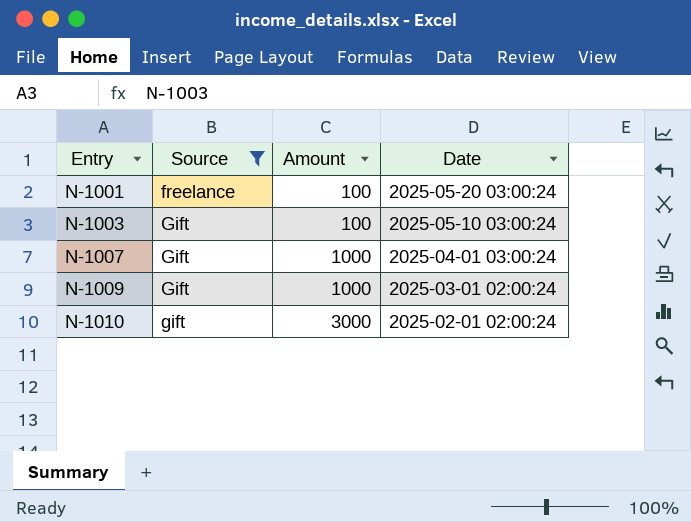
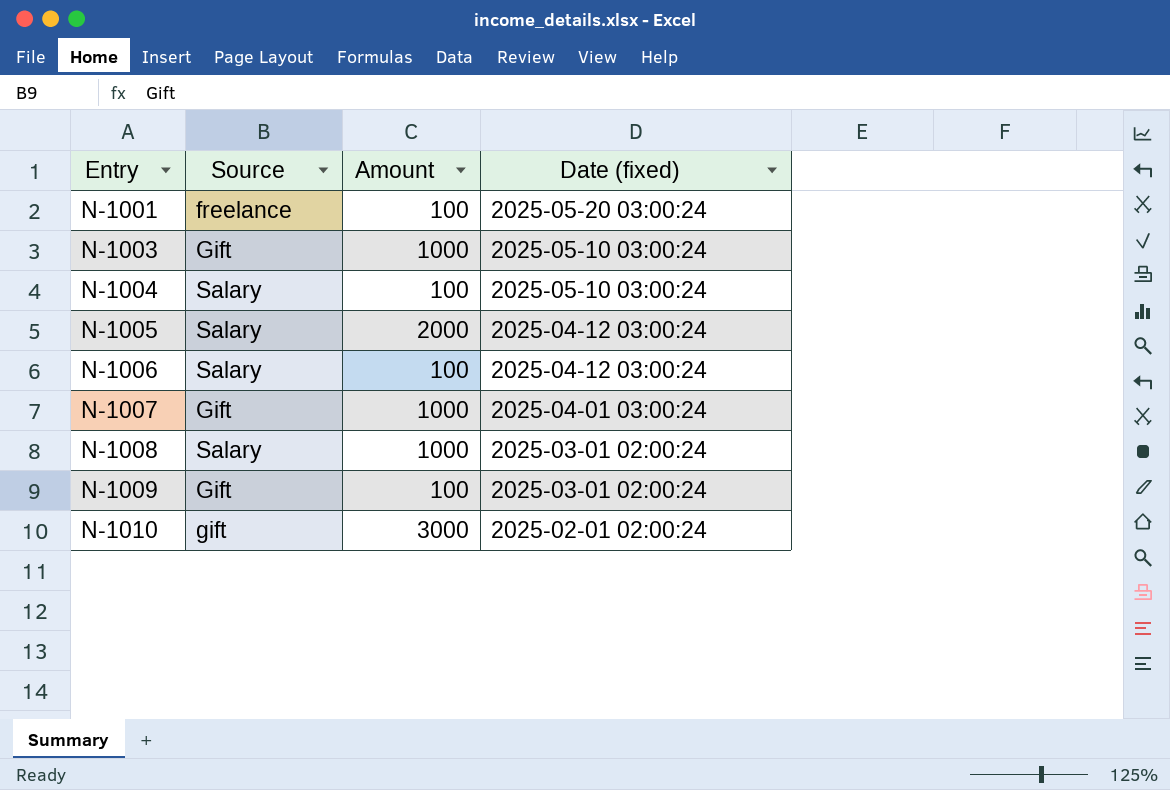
filter: Source != Salary -> none
column name: Date -> Date (fixed)
N-1003 | Amount: 100 -> 1000
N-1009 | Amount: 1000 -> 100

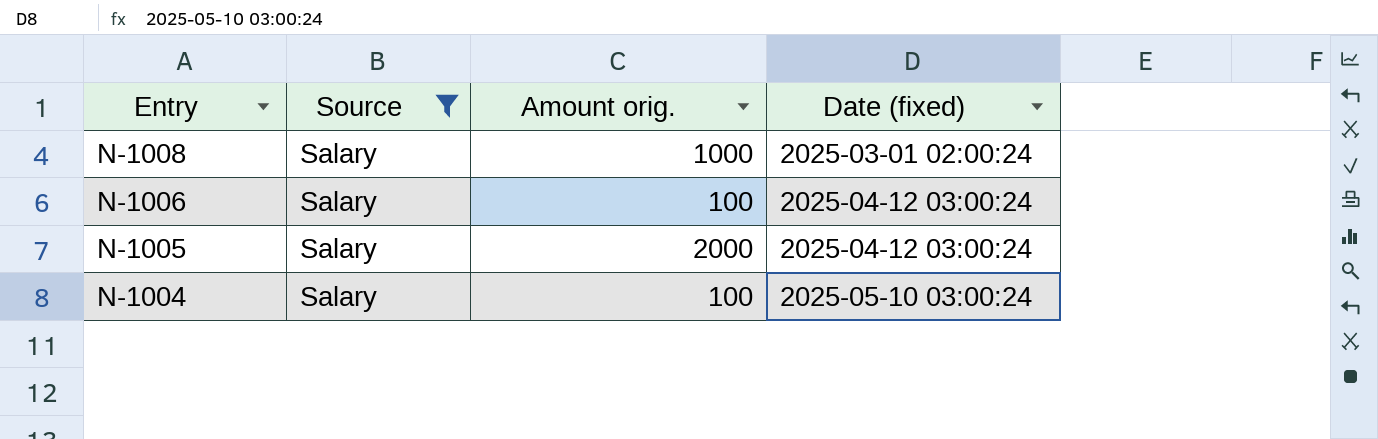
filter: none -> Source = Salary
row order: Entry ascending -> Entry descending
column name: Amount -> Amount orig.

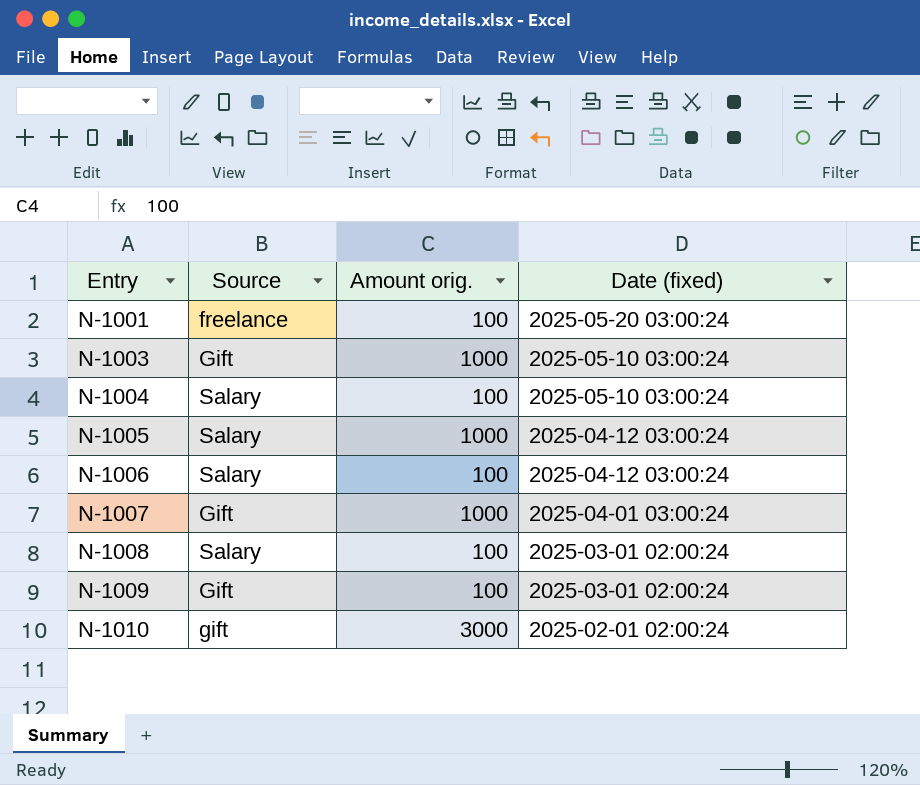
filter: Source = Salary -> none
row order: Entry descending -> Entry ascending
N-1005 | Amount orig.: 2000 -> 1000
N-1008 | Amount orig.: 1000 -> 100

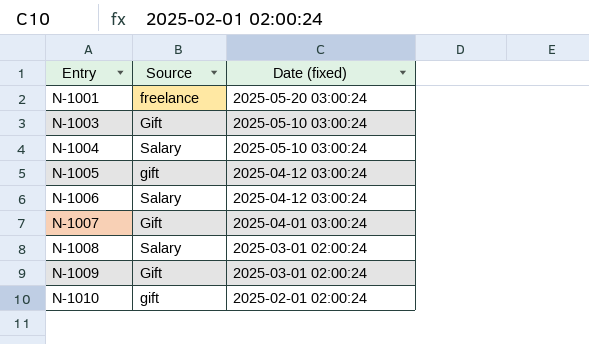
column Amount orig. | position: 3 -> none
N-1005 | Source: Salary -> gift

